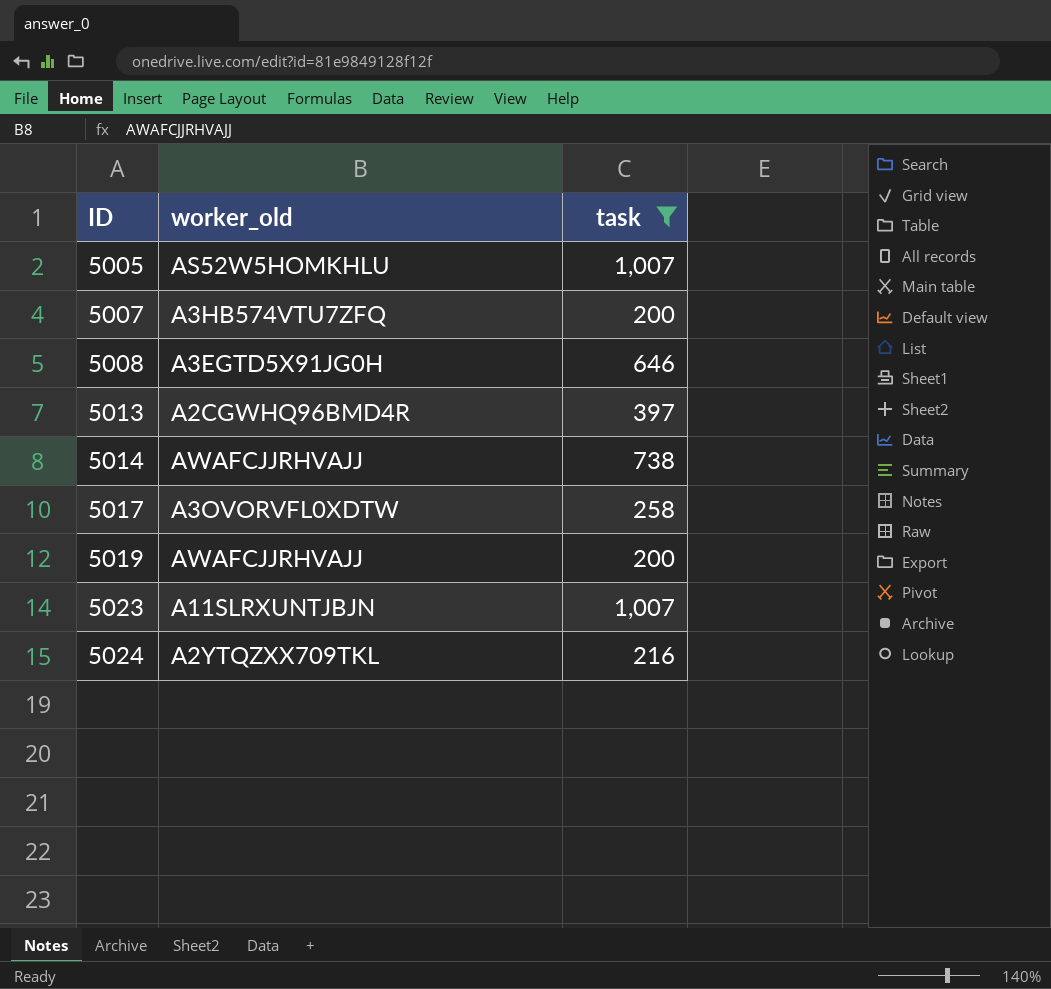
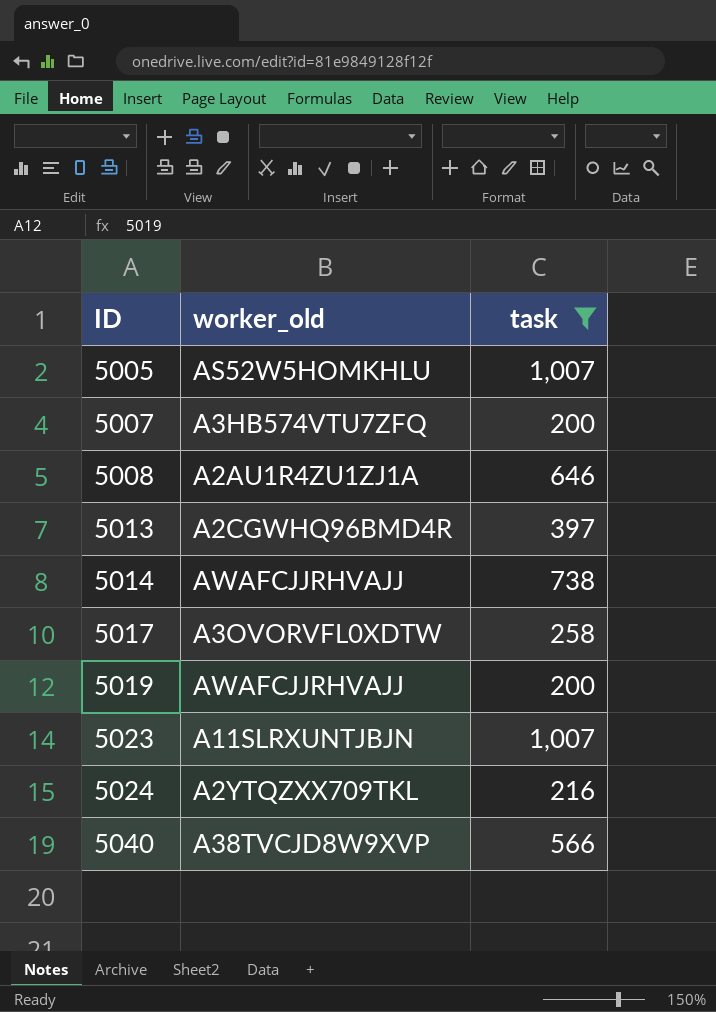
5008 | worker_old: A3EGTD5X91JG0H -> A2AU1R4ZU1ZJ1A
row 5040: none -> A38TVCJD8W9XVP | 566

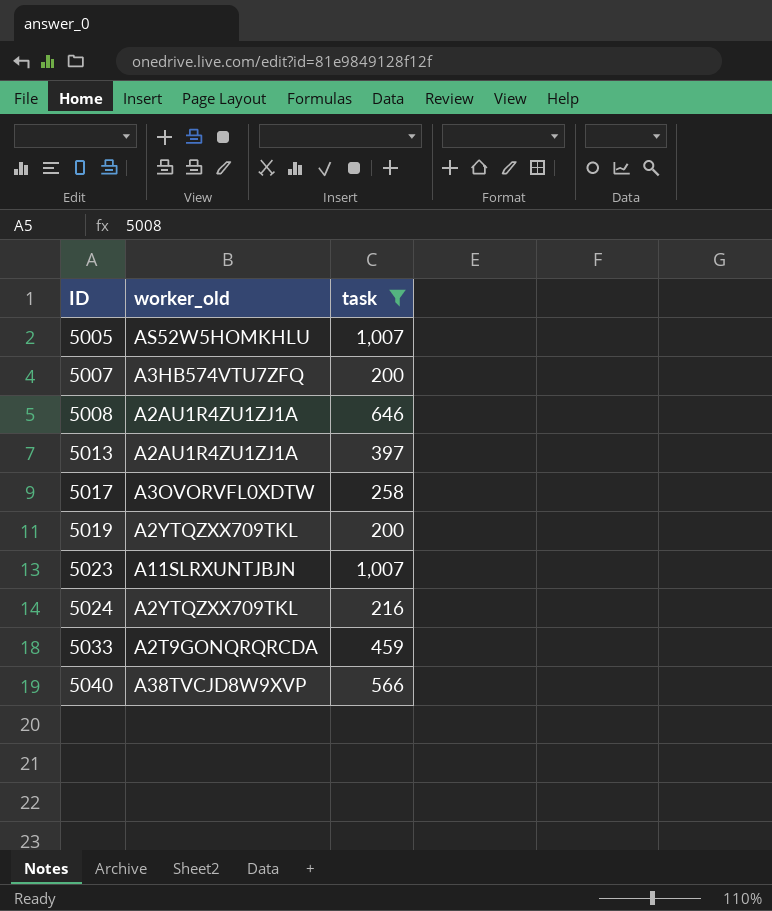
row 5014: AWAFCJJRHVAJJ | 738 -> none
5013 | worker_old: A2CGWHQ96BMD4R -> A2AU1R4ZU1ZJ1A
5019 | worker_old: AWAFCJJRHVAJJ -> A2YTQZXX709TKL
row 5033: none -> A2T9GONQRQRCDA | 459

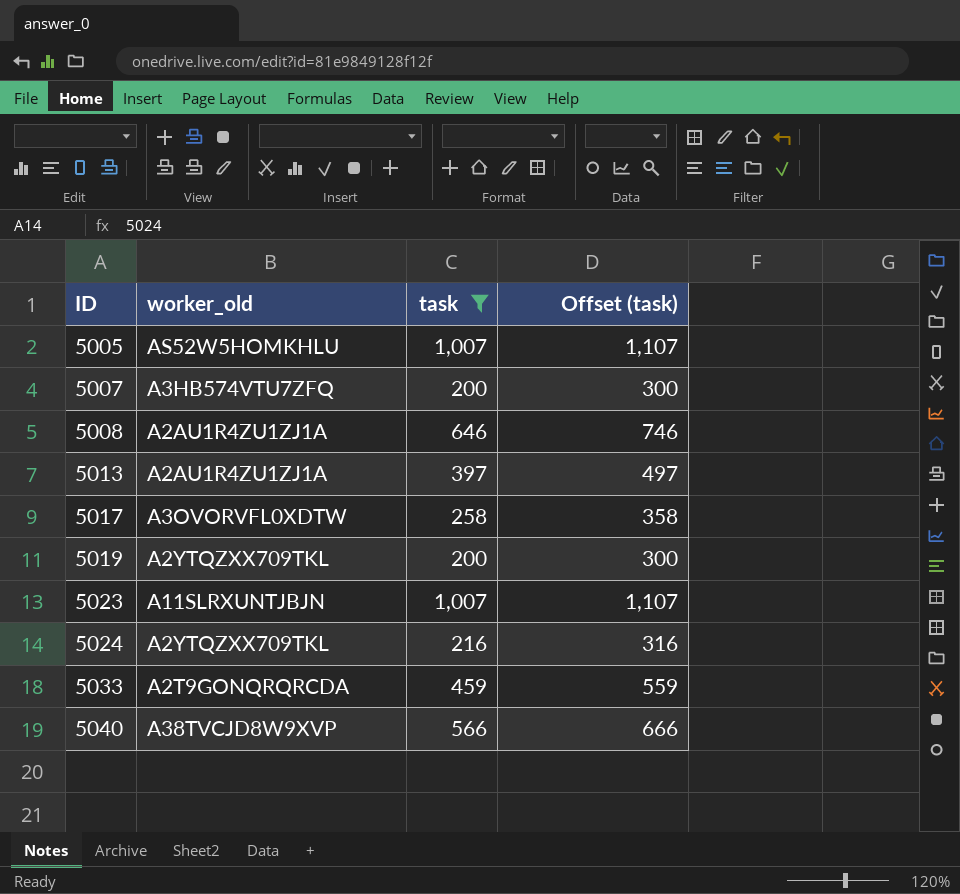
column Offset (task) | formula: none -> [task] + 100

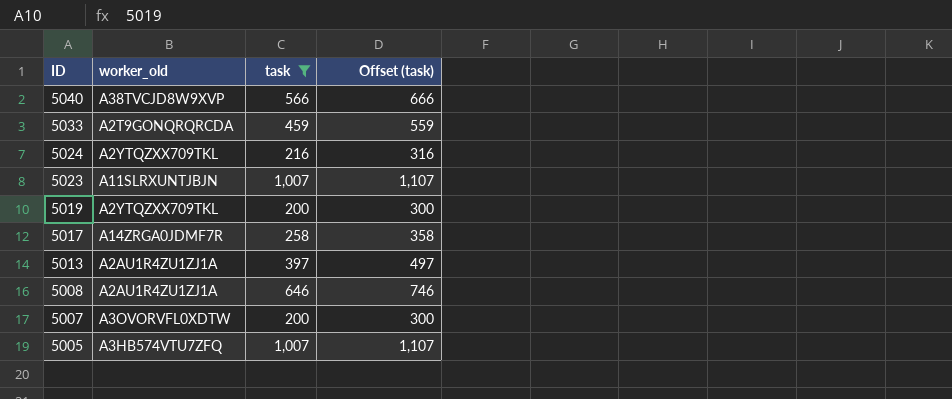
row order: ID ascending -> ID descending
5017 | worker_old: A3OVORVFL0XDTW -> A14ZRGA0JDMF7R
5007 | worker_old: A3HB574VTU7ZFQ -> A3OVORVFL0XDTW
5005 | worker_old: AS52W5HOMKHLU -> A3HB574VTU7ZFQ

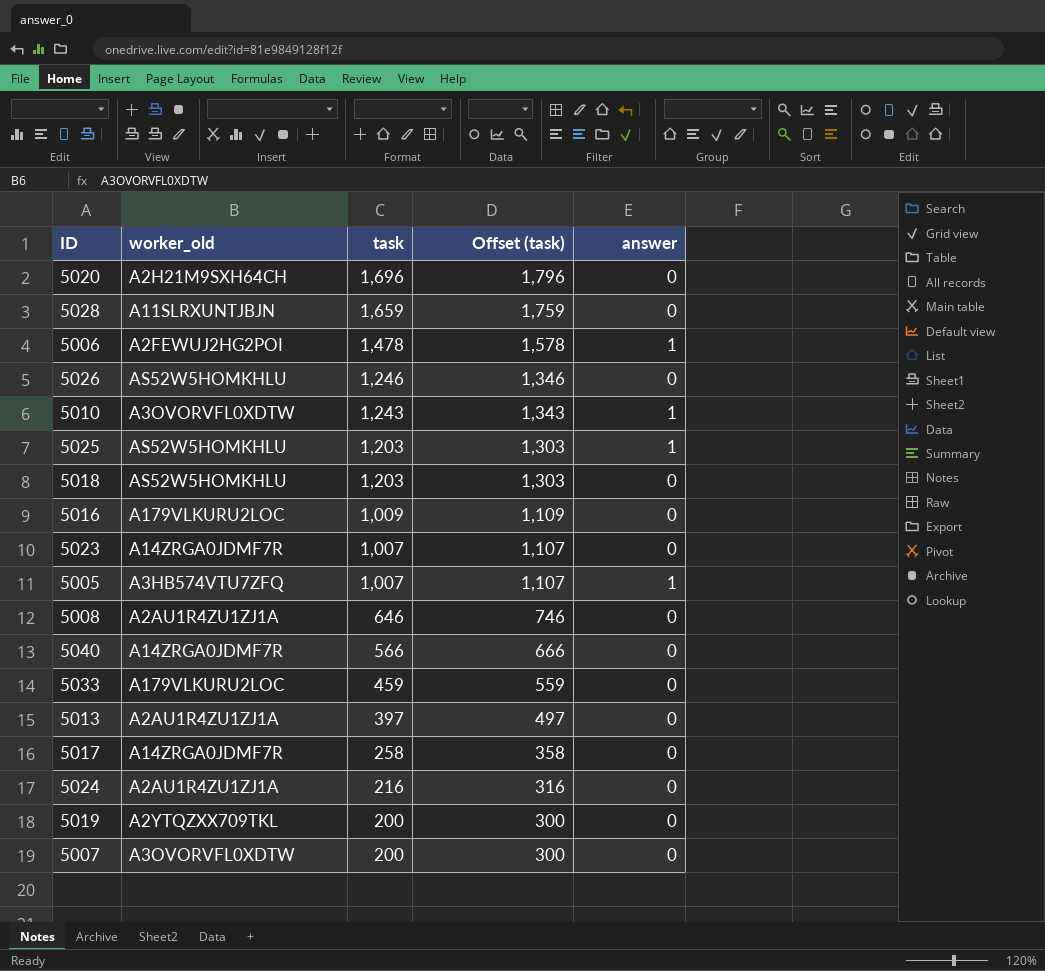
filter: task <= 1,007 -> none
row order: ID descending -> task descending
column answer | position: none -> 5
5023 | worker_old: A11SLRXUNTJBJN -> A14ZRGA0JDMF7R
5040 | worker_old: A38TVCJD8W9XVP -> A14ZRGA0JDMF7R
5033 | worker_old: A2T9GONQRQRCDA -> A179VLKURU2LOC
5024 | worker_old: A2YTQZXX709TKL -> A2AU1R4ZU1ZJ1A

